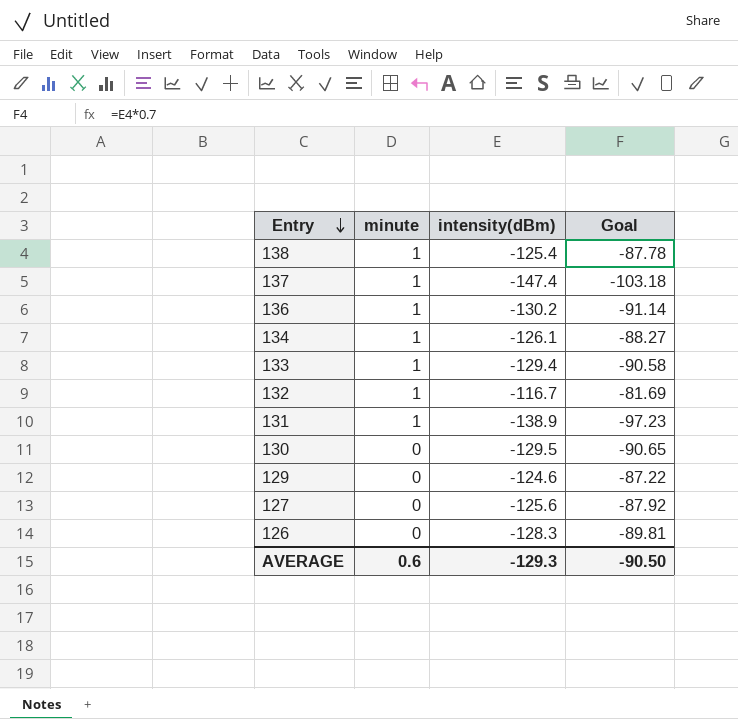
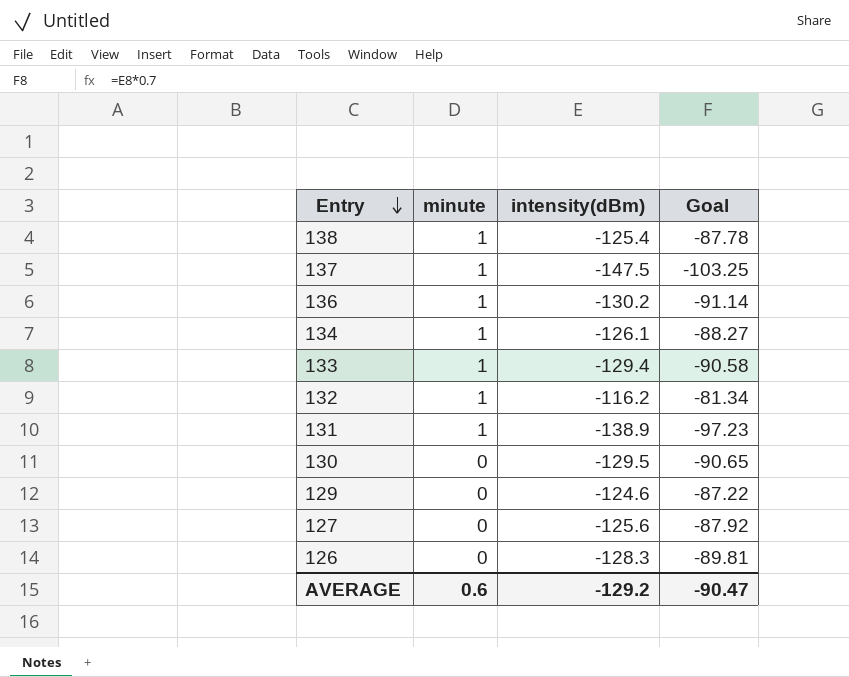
137 | intensity(dBm): -147.4 -> -147.5
137 | Goal: -103.18 -> -103.25
132 | intensity(dBm): -116.7 -> -116.2
132 | Goal: -81.69 -> -81.34
AVERAGE | intensity(dBm): -129.3 -> -129.2
AVERAGE | Goal: -90.50 -> -90.47

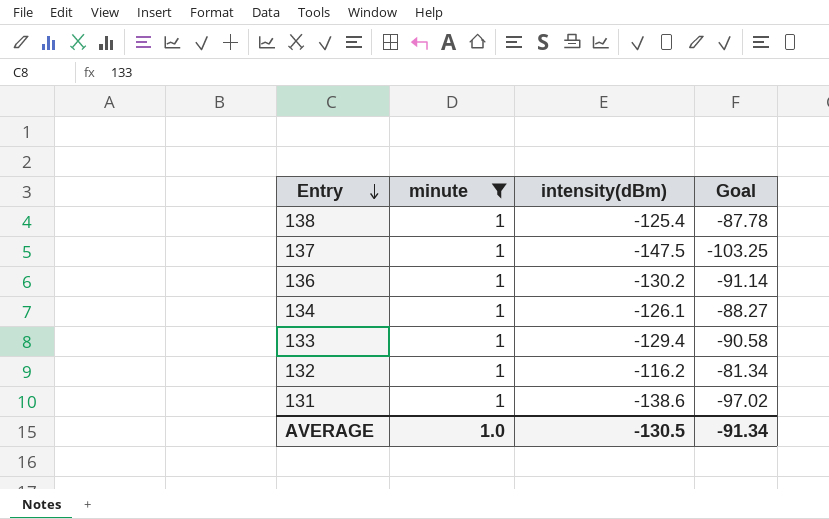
filter: none -> minute = 1
131 | intensity(dBm): -138.9 -> -138.6
131 | Goal: -97.23 -> -97.02
AVERAGE | minute: 0.6 -> 1.0
AVERAGE | intensity(dBm): -129.2 -> -130.5
AVERAGE | Goal: -90.47 -> -91.34

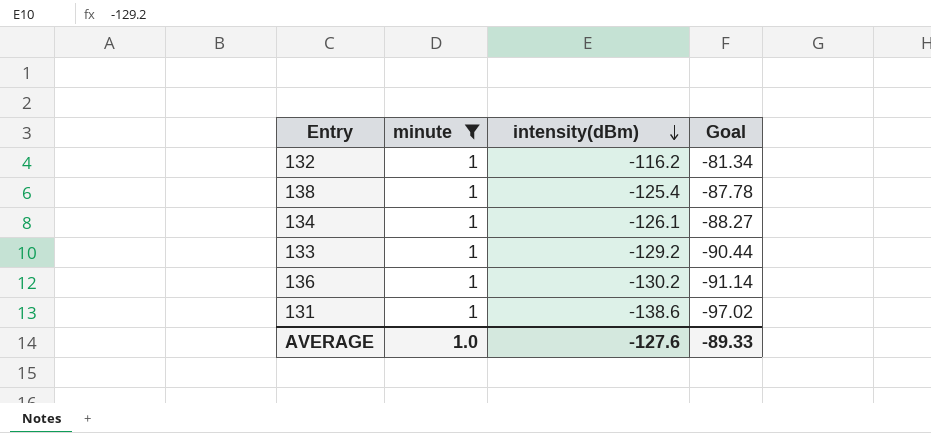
row order: Entry descending -> intensity(dBm) descending
row 137: 1 | -147.5 | -103.25 -> none
133 | intensity(dBm): -129.4 -> -129.2
133 | Goal: -90.58 -> -90.44
AVERAGE | intensity(dBm): -130.5 -> -127.6
AVERAGE | Goal: -91.34 -> -89.33

